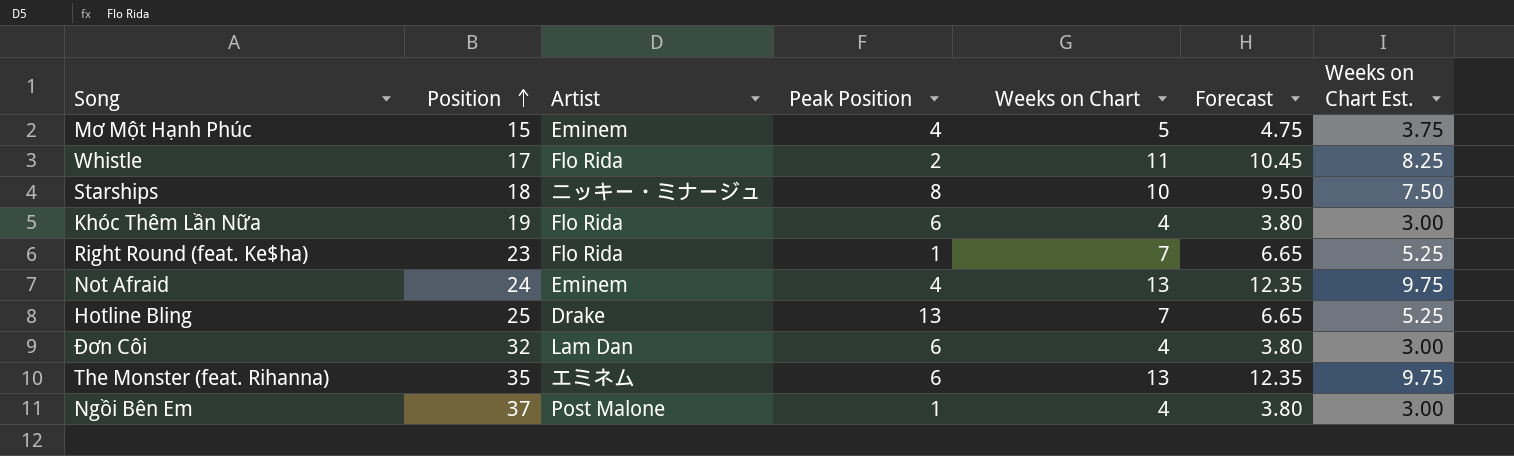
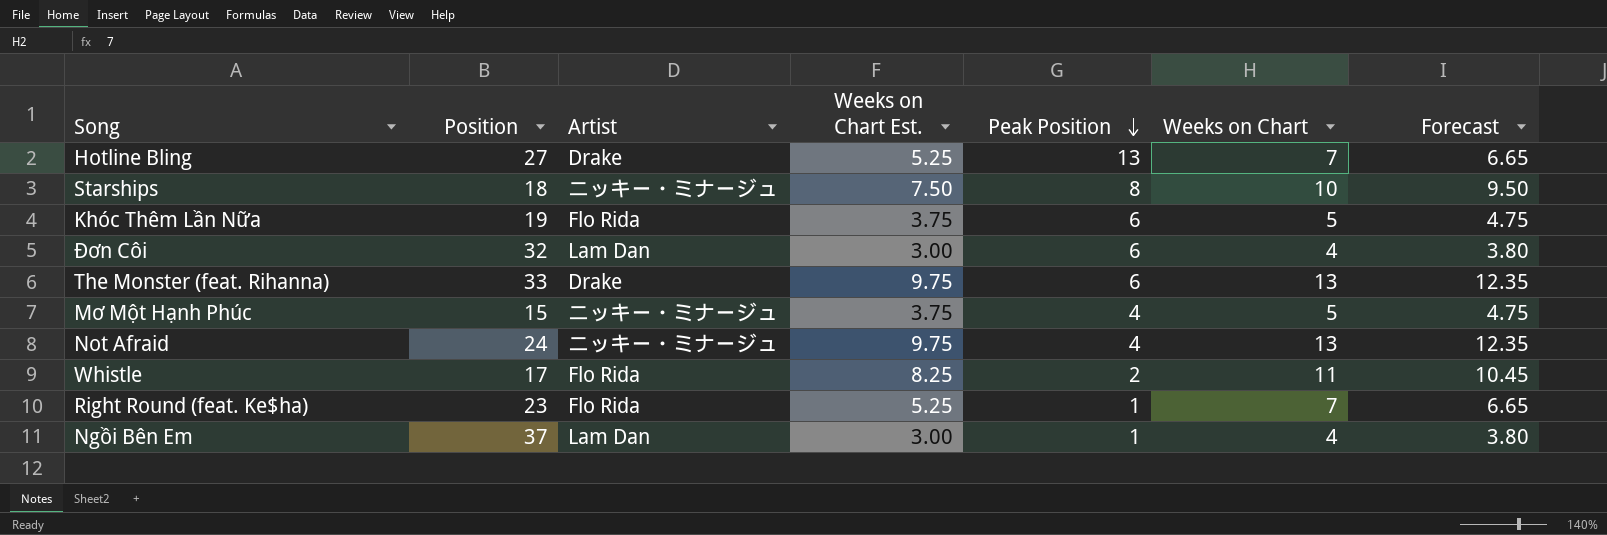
row order: Position ascending -> Peak Position descending
column Weeks on Chart Est. | position: 7 -> 4
Hotline Bling | Position: 25 -> 27
Khóc Thêm Lần Nữa | Weeks on Chart Est.: 3.00 -> 3.75
Khóc Thêm Lần Nữa | Weeks on Chart: 4 -> 5
Khóc Thêm Lần Nữa | Forecast: 3.80 -> 4.75
The Monster (feat. Rihanna) | Position: 35 -> 33
The Monster (feat. Rihanna) | Artist: エミネム -> Drake
Mơ Một Hạnh Phúc | Artist: Eminem -> ニッキー・ミナージュ
Not Afraid | Artist: Eminem -> ニッキー・ミナージュ
Ngồi Bên Em | Artist: Post Malone -> Lam Dan

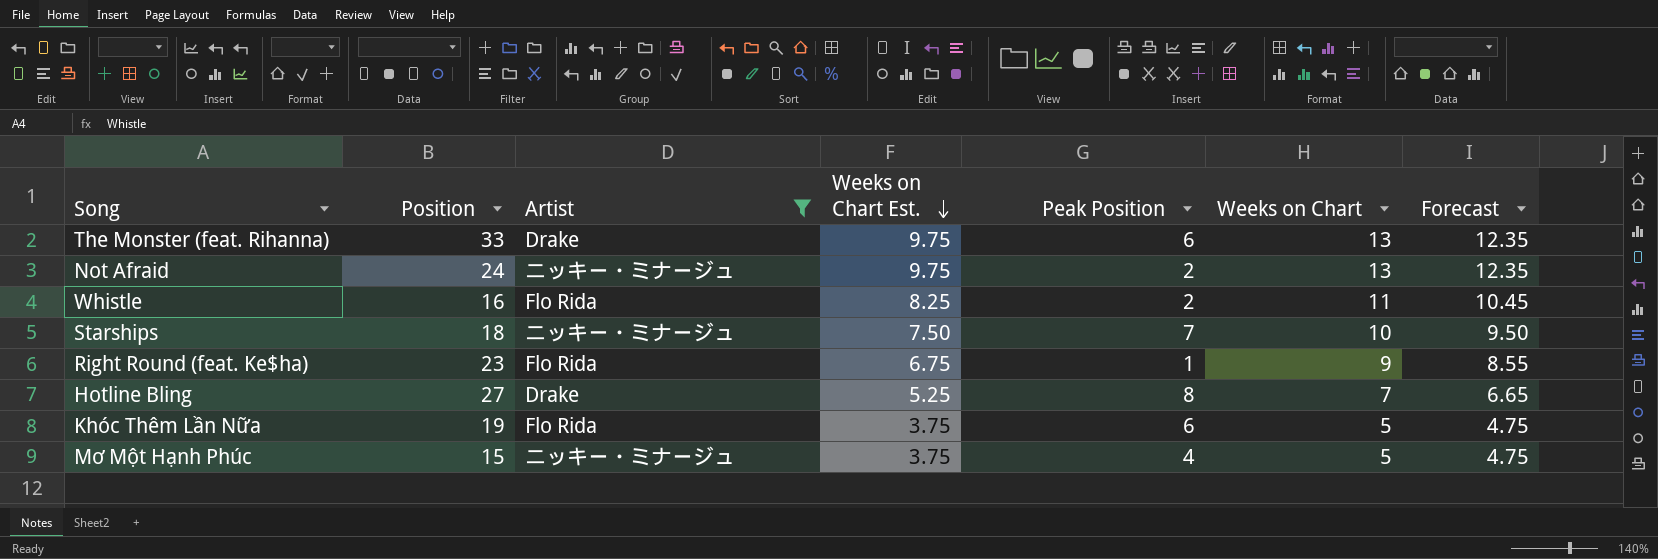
filter: none -> Artist != Lam Dan
row order: Peak Position descending -> Weeks on Chart Est. descending
Not Afraid | Peak Position: 4 -> 2
Whistle | Position: 17 -> 16
Starships | Peak Position: 8 -> 7
Right Round (feat. Ke$ha) | Weeks on Chart Est.: 5.25 -> 6.75
Right Round (feat. Ke$ha) | Weeks on Chart: 7 -> 9
Right Round (feat. Ke$ha) | Forecast: 6.65 -> 8.55
Hotline Bling | Peak Position: 13 -> 8

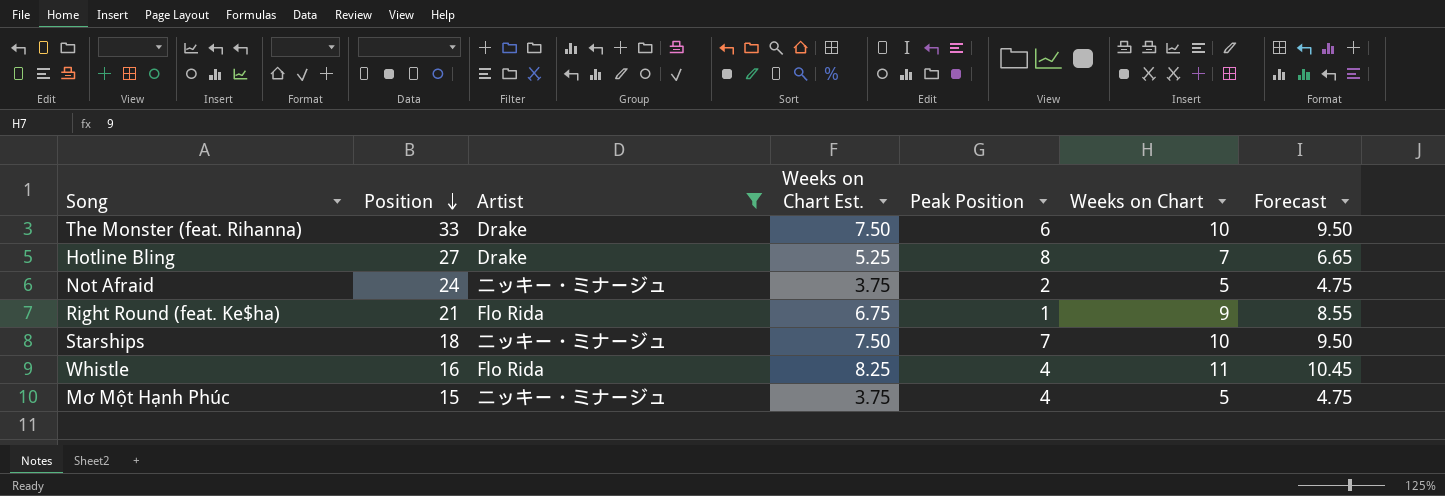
row order: Weeks on Chart Est. descending -> Position descending
row Khóc Thêm Lần Nữa: 19 | Flo Rida | 3.75 | 6 | 5 | 4.75 -> none
The Monster (feat. Rihanna) | Weeks on Chart Est.: 9.75 -> 7.50
The Monster (feat. Rihanna) | Weeks on Chart: 13 -> 10
The Monster (feat. Rihanna) | Forecast: 12.35 -> 9.50
Not Afraid | Weeks on Chart Est.: 9.75 -> 3.75
Not Afraid | Weeks on Chart: 13 -> 5
Not Afraid | Forecast: 12.35 -> 4.75
Right Round (feat. Ke$ha) | Position: 23 -> 21
Whistle | Peak Position: 2 -> 4

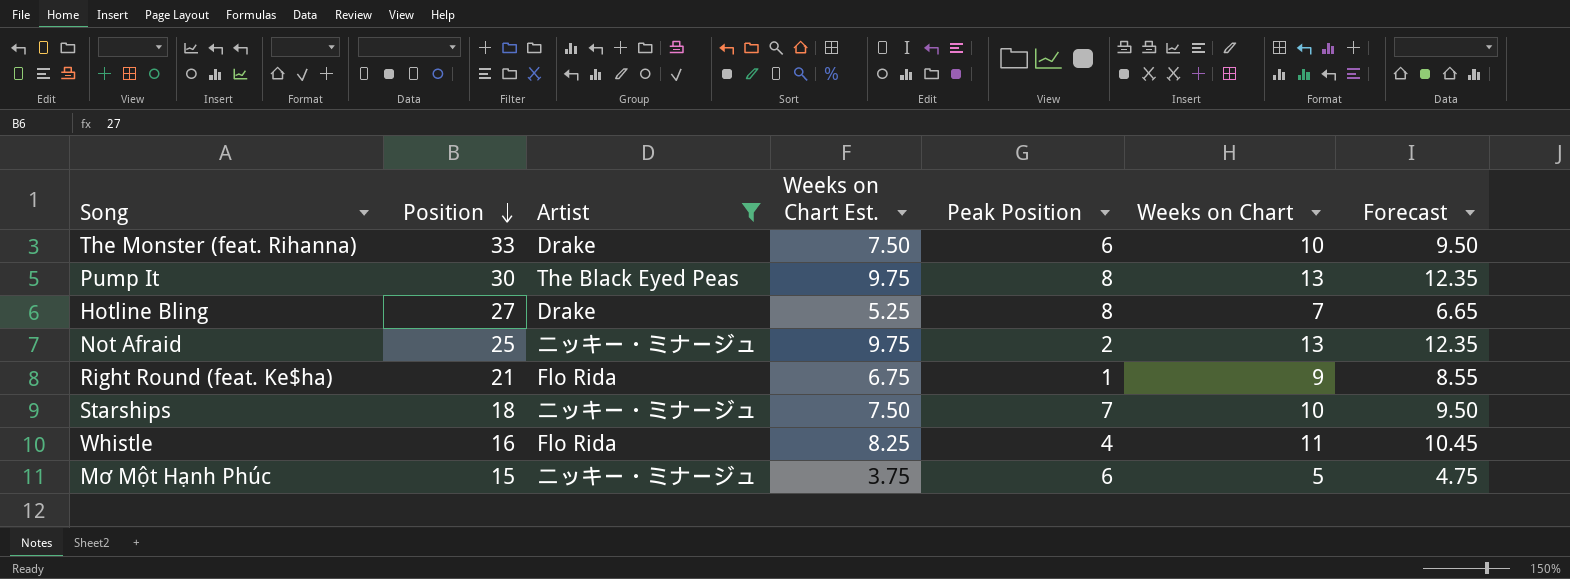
row Pump It: none -> 30 | The Black Eyed Peas | 9.75 | 8 | 13 | 12.35
Not Afraid | Position: 24 -> 25
Not Afraid | Weeks on Chart Est.: 3.75 -> 9.75
Not Afraid | Weeks on Chart: 5 -> 13
Not Afraid | Forecast: 4.75 -> 12.35
Mơ Một Hạnh Phúc | Peak Position: 4 -> 6

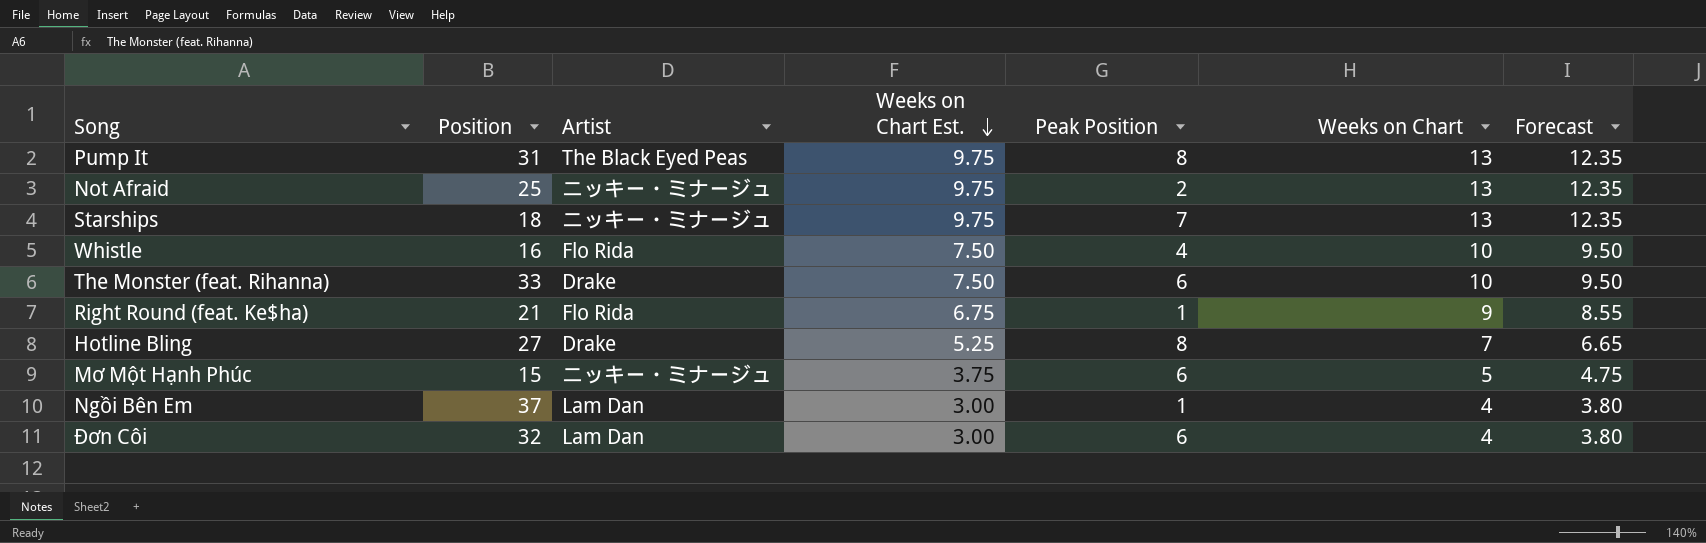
filter: Artist != Lam Dan -> none
row order: Position descending -> Weeks on Chart Est. descending
Pump It | Position: 30 -> 31
Starships | Weeks on Chart Est.: 7.50 -> 9.75
Starships | Weeks on Chart: 10 -> 13
Starships | Forecast: 9.50 -> 12.35
Whistle | Weeks on Chart Est.: 8.25 -> 7.50
Whistle | Weeks on Chart: 11 -> 10
Whistle | Forecast: 10.45 -> 9.50

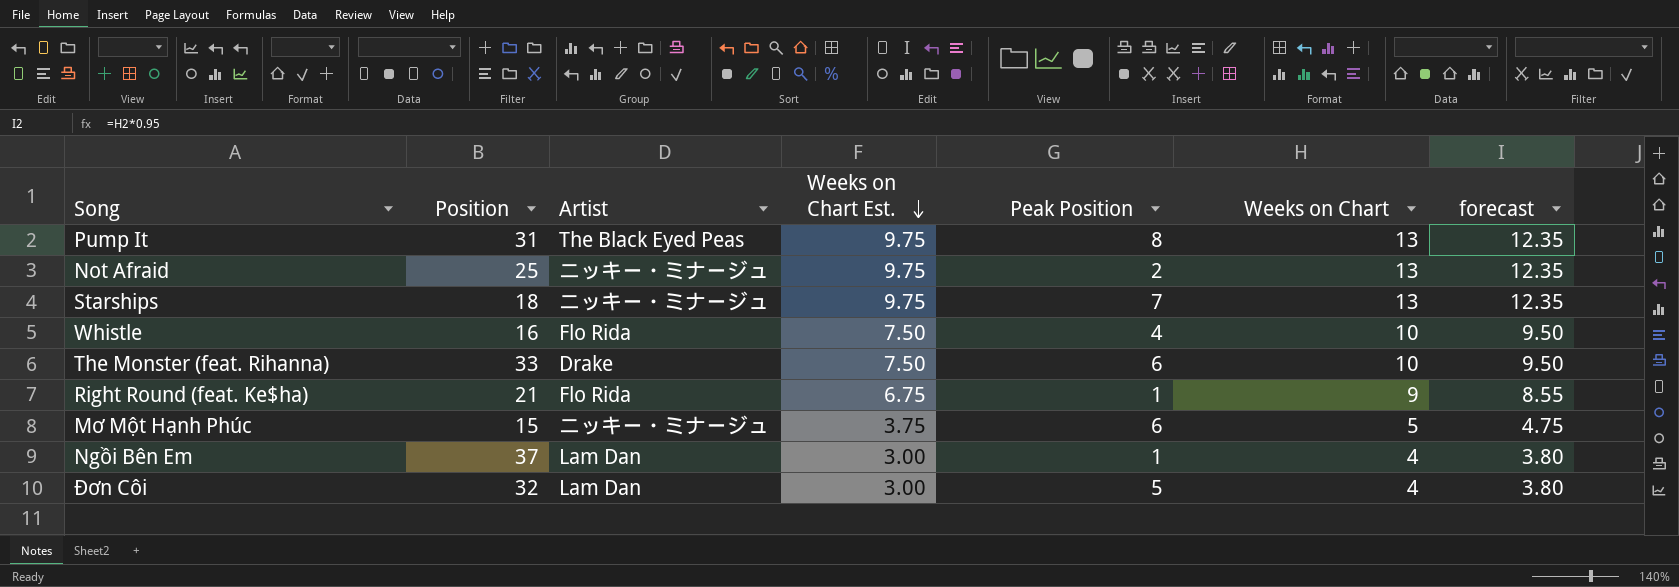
column name: Forecast -> forecast
row Hotline Bling: 27 | Drake | 5.25 | 8 | 7 | 6.65 -> none
Đơn Côi | Peak Position: 6 -> 5

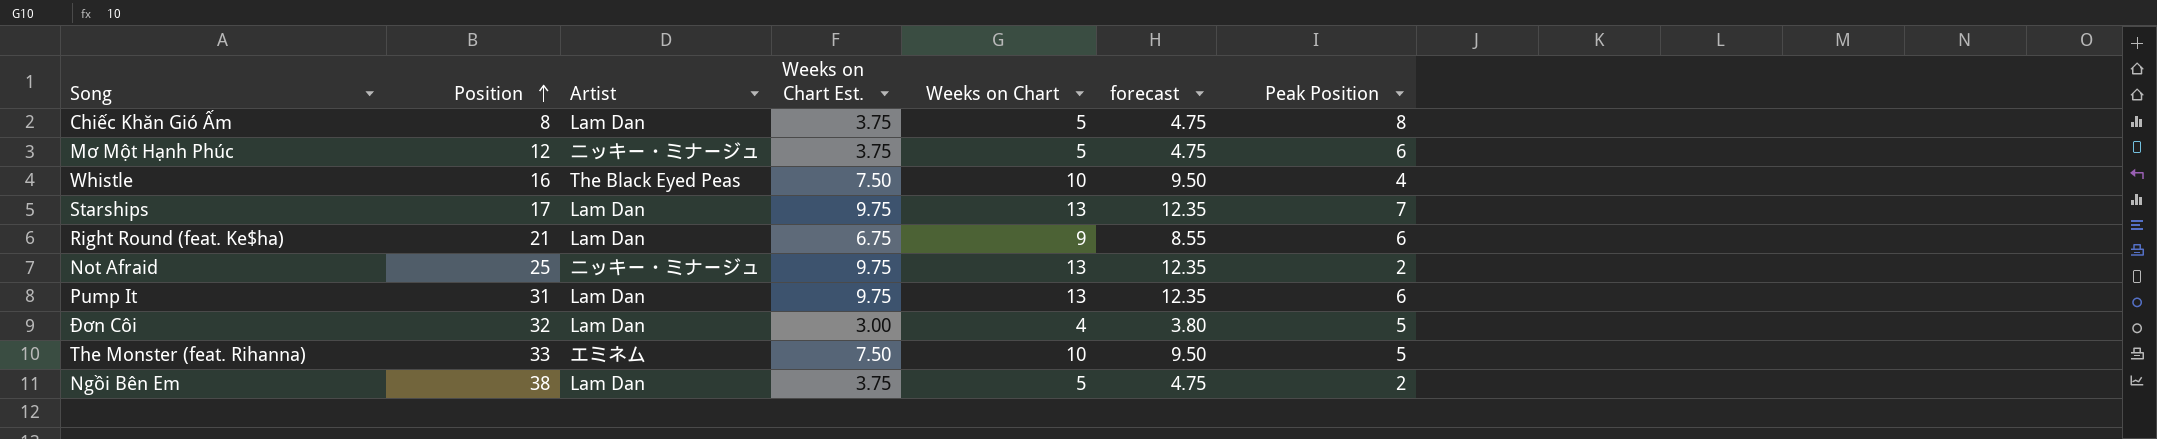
row order: Weeks on Chart Est. descending -> Position ascending
column Peak Position | position: 5 -> 7
row Chiếc Khăn Gió Ấm: none -> 8 | Lam Dan | 3.75 | 5 | 4.75 | 8
Mơ Một Hạnh Phúc | Position: 15 -> 12
Whistle | Artist: Flo Rida -> The Black Eyed Peas
Starships | Position: 18 -> 17
Starships | Artist: ニッキー・ミナージュ -> Lam Dan
Right Round (feat. Ke$ha) | Artist: Flo Rida -> Lam Dan
Right Round (feat. Ke$ha) | Peak Position: 1 -> 6
Pump It | Artist: The Black Eyed Peas -> Lam Dan
Pump It | Peak Position: 8 -> 6
The Monster (feat. Rihanna) | Artist: Drake -> エミネム
The Monster (feat. Rihanna) | Peak Position: 6 -> 5
Ngồi Bên Em | Position: 37 -> 38
Ngồi Bên Em | Weeks on Chart Est.: 3.00 -> 3.75
Ngồi Bên Em | Weeks on Chart: 4 -> 5
Ngồi Bên Em | forecast: 3.80 -> 4.75
Ngồi Bên Em | Peak Position: 1 -> 2

